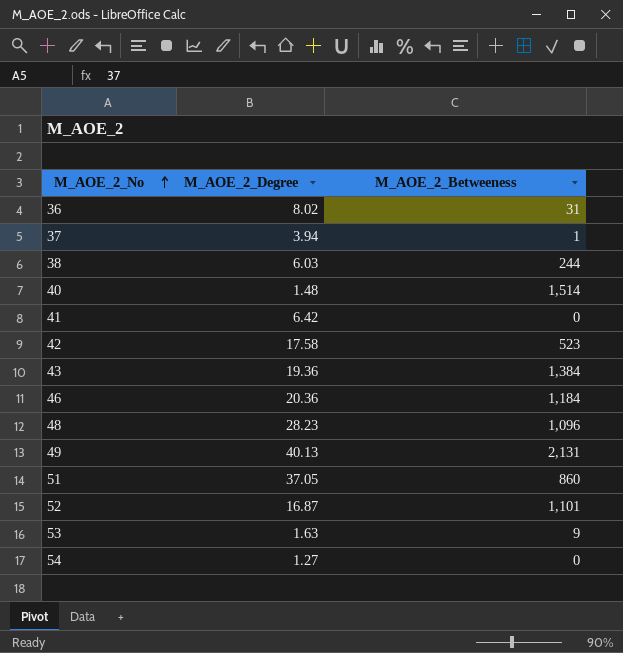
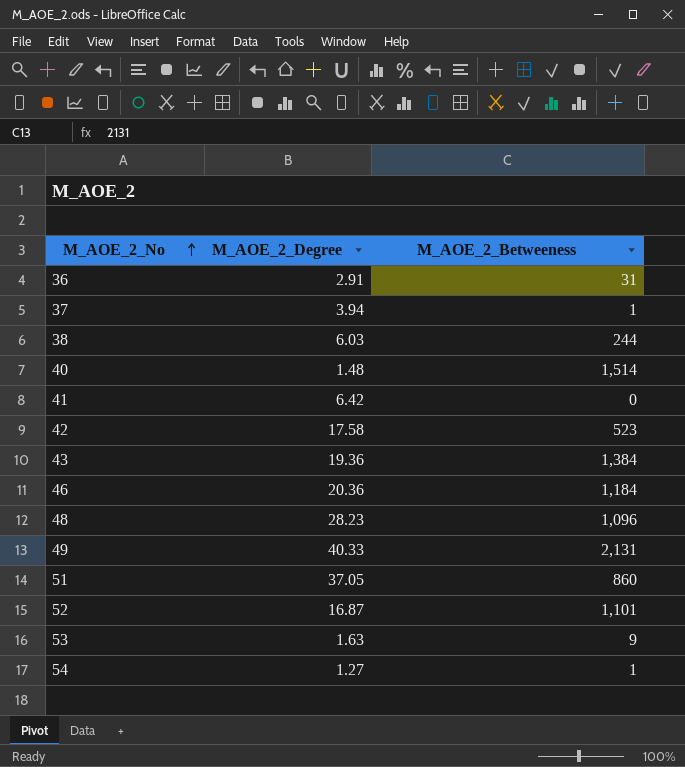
36 | M_AOE_2_Degree: 8.02 -> 2.91
49 | M_AOE_2_Degree: 40.13 -> 40.33
54 | M_AOE_2_Betweeness: 0 -> 1

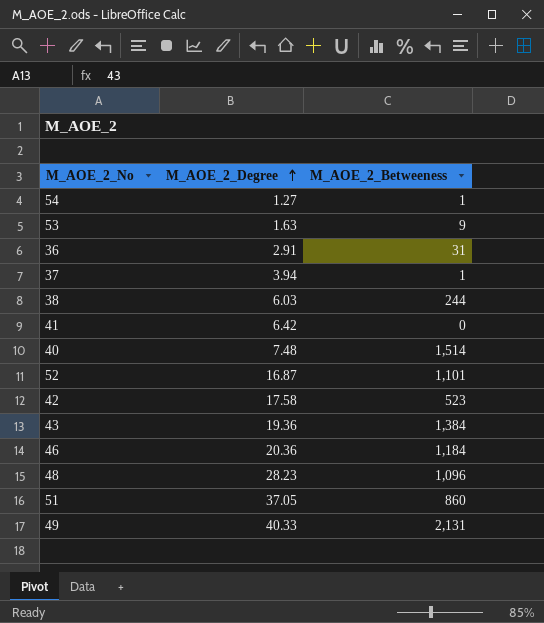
row order: M_AOE_2_No ascending -> M_AOE_2_Degree ascending
40 | M_AOE_2_Degree: 1.48 -> 7.48

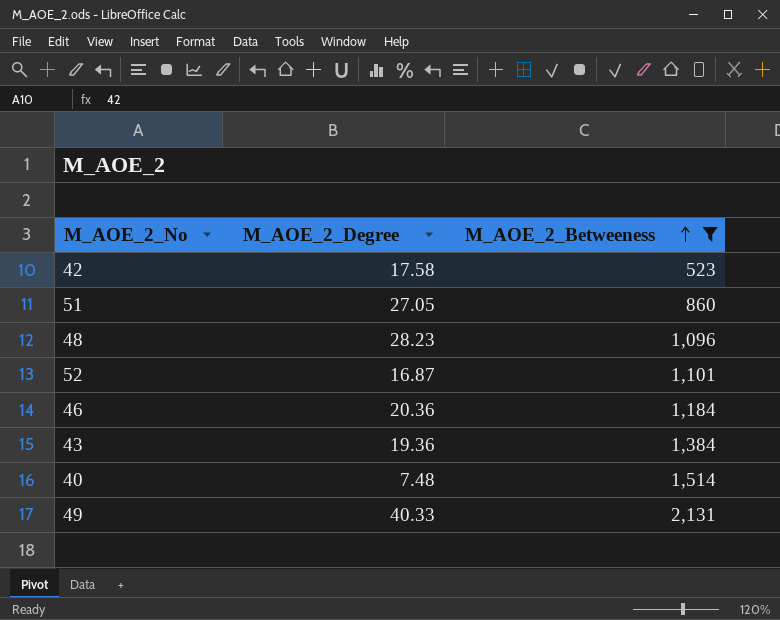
filter: none -> M_AOE_2_Betweeness >= 523
row order: M_AOE_2_Degree ascending -> M_AOE_2_Betweeness ascending
51 | M_AOE_2_Degree: 37.05 -> 27.05

